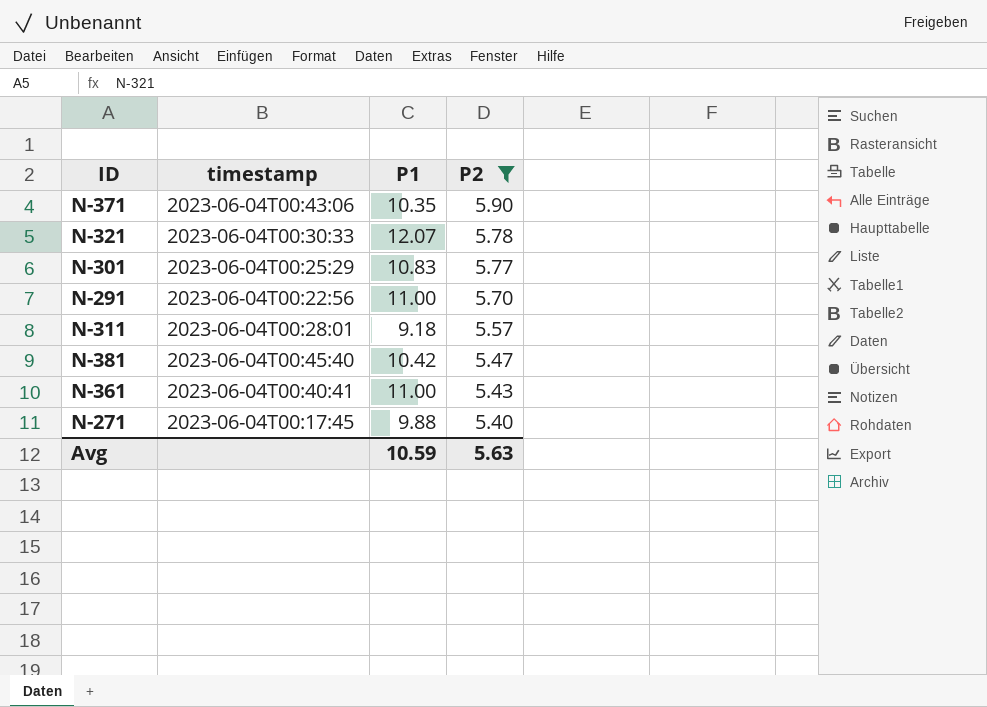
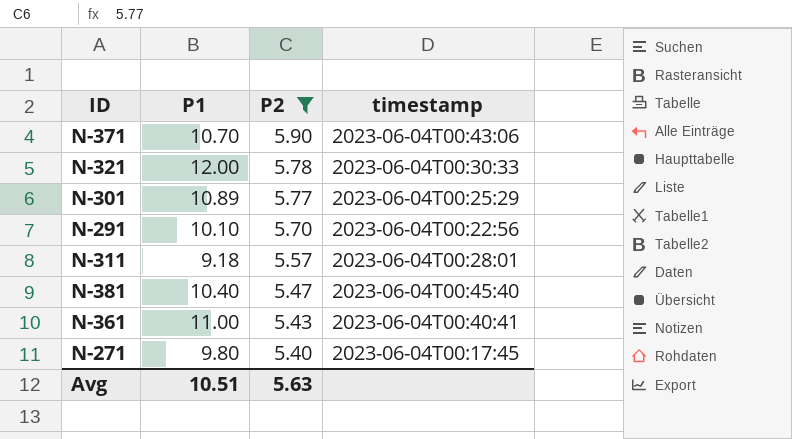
column timestamp | position: 2 -> 4
N-371 | P1: 10.35 -> 10.70
N-321 | P1: 12.07 -> 12.00
N-301 | P1: 10.83 -> 10.89
N-291 | P1: 11.00 -> 10.10
N-381 | P1: 10.42 -> 10.40
N-271 | P1: 9.88 -> 9.80
Avg | P1: 10.59 -> 10.51

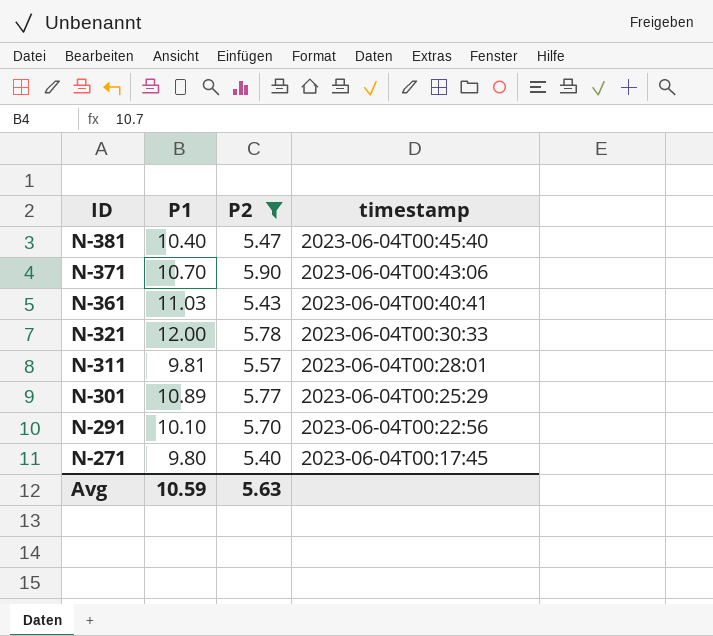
row order: P2 descending -> ID descending
N-361 | P1: 11.00 -> 11.03
N-311 | P1: 9.18 -> 9.81
Avg | P1: 10.51 -> 10.59

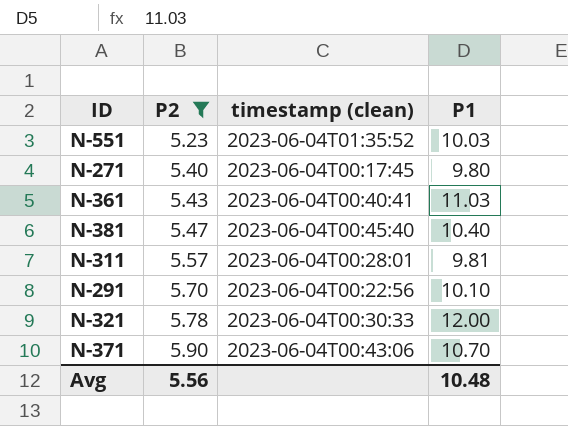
row order: ID descending -> P2 ascending
column name: timestamp -> timestamp (clean)
column P1 | position: 2 -> 4
row N-301: 10.89 | 5.77 | 2023-06-04T00:25:29 -> none
row N-551: none -> 5.23 | 2023-06-04T01:35:52 | 10.03
Avg | P2: 5.63 -> 5.56
Avg | P1: 10.59 -> 10.48

